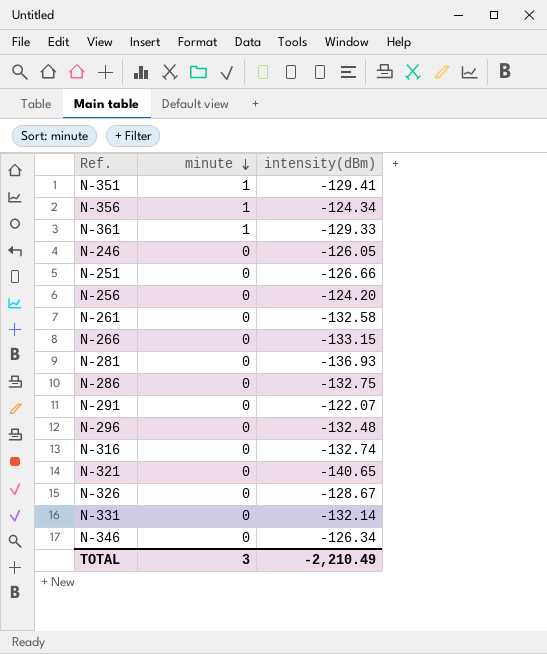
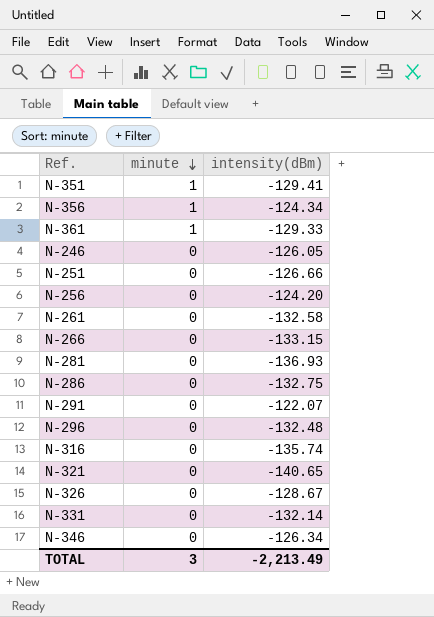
N-316 | intensity(dBm): -132.74 -> -135.74
TOTAL | intensity(dBm): -2,210.49 -> -2,213.49

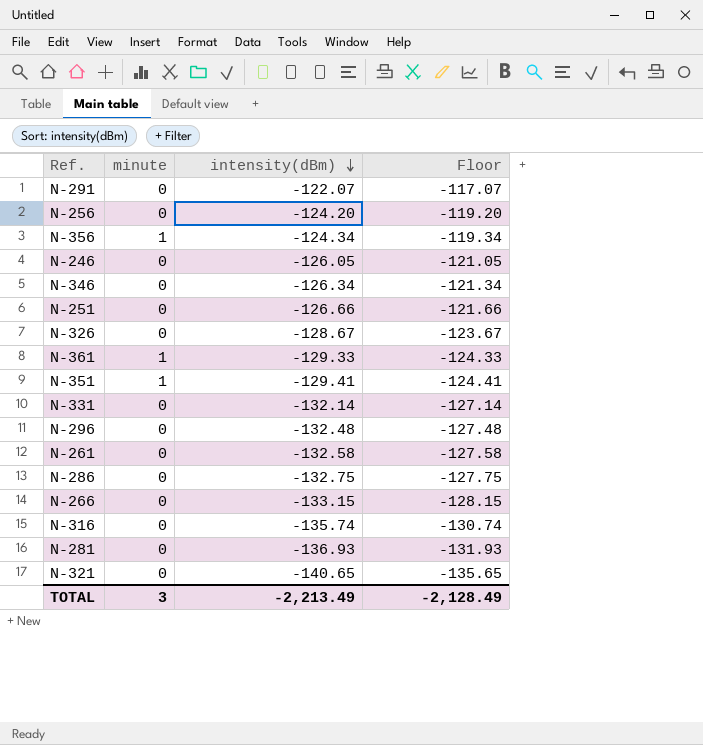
row order: minute descending -> intensity(dBm) descending
column Floor | formula: none -> [intensity(dBm)] + 5

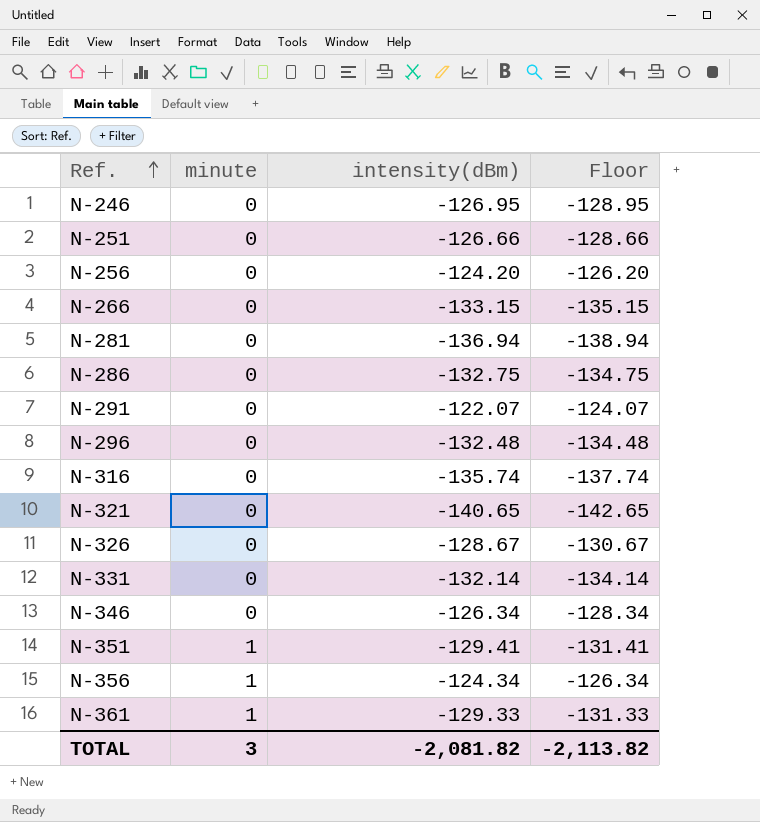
row order: intensity(dBm) descending -> Ref. ascending
column Floor | formula: [intensity(dBm)] + 5 -> [intensity(dBm)] - 2
row N-261: 0 | -132.58 | -127.58 -> none
N-246 | intensity(dBm): -126.05 -> -126.95
N-281 | intensity(dBm): -136.93 -> -136.94
TOTAL | intensity(dBm): -2,213.49 -> -2,081.82
TOTAL | Floor: -2,128.49 -> -2,113.82

